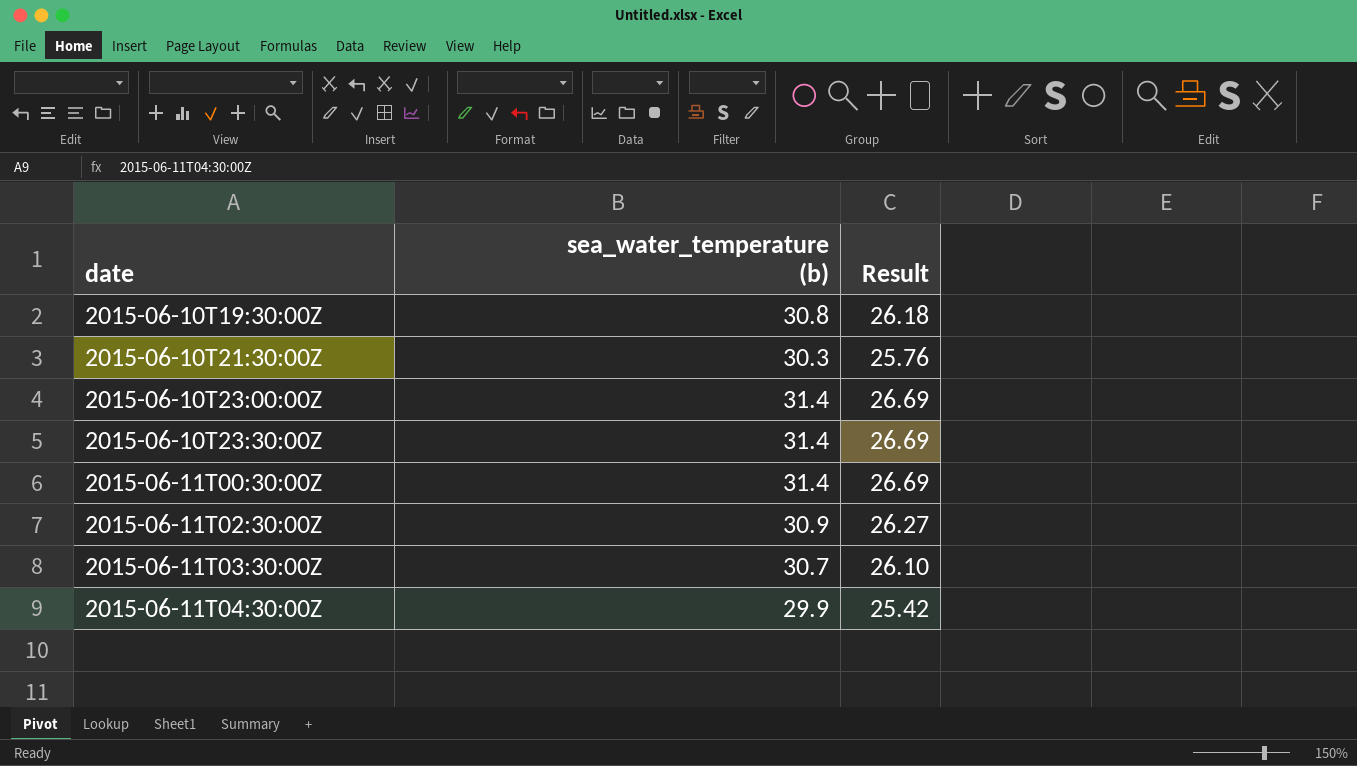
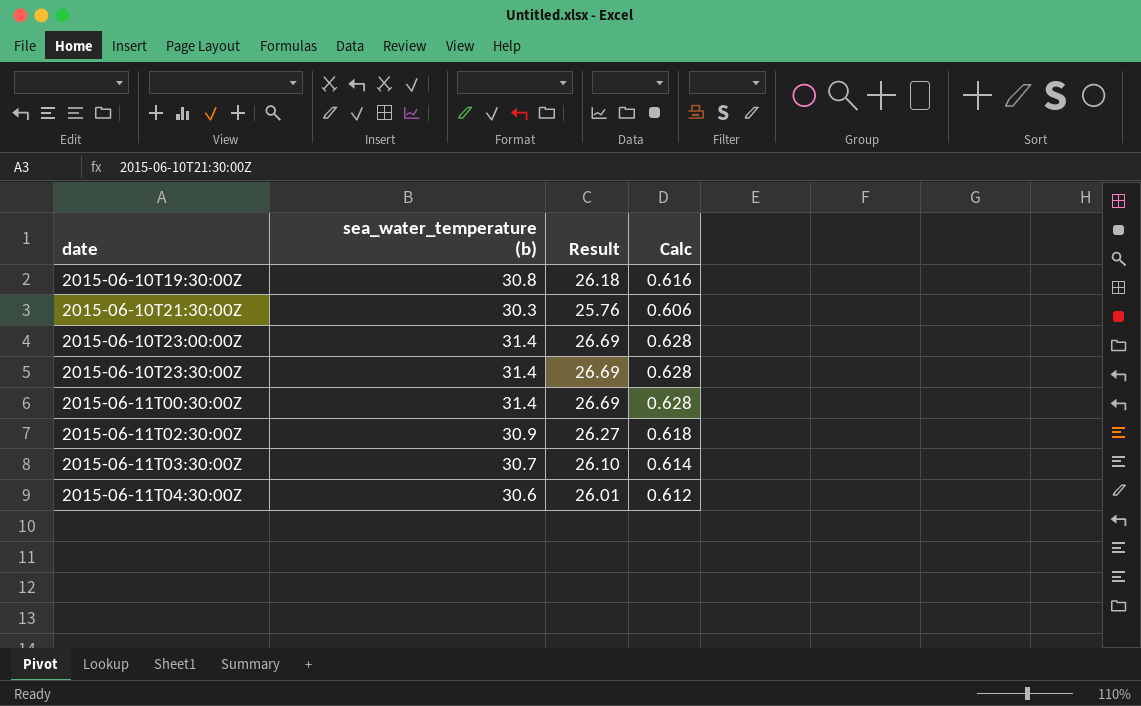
column Calc | formula: none -> [sea_water_temperature (b)] * 0.02
2015-06-11T04:30:00Z | sea_water_temperature (b): 29.9 -> 30.6
2015-06-11T04:30:00Z | Result: 25.42 -> 26.01

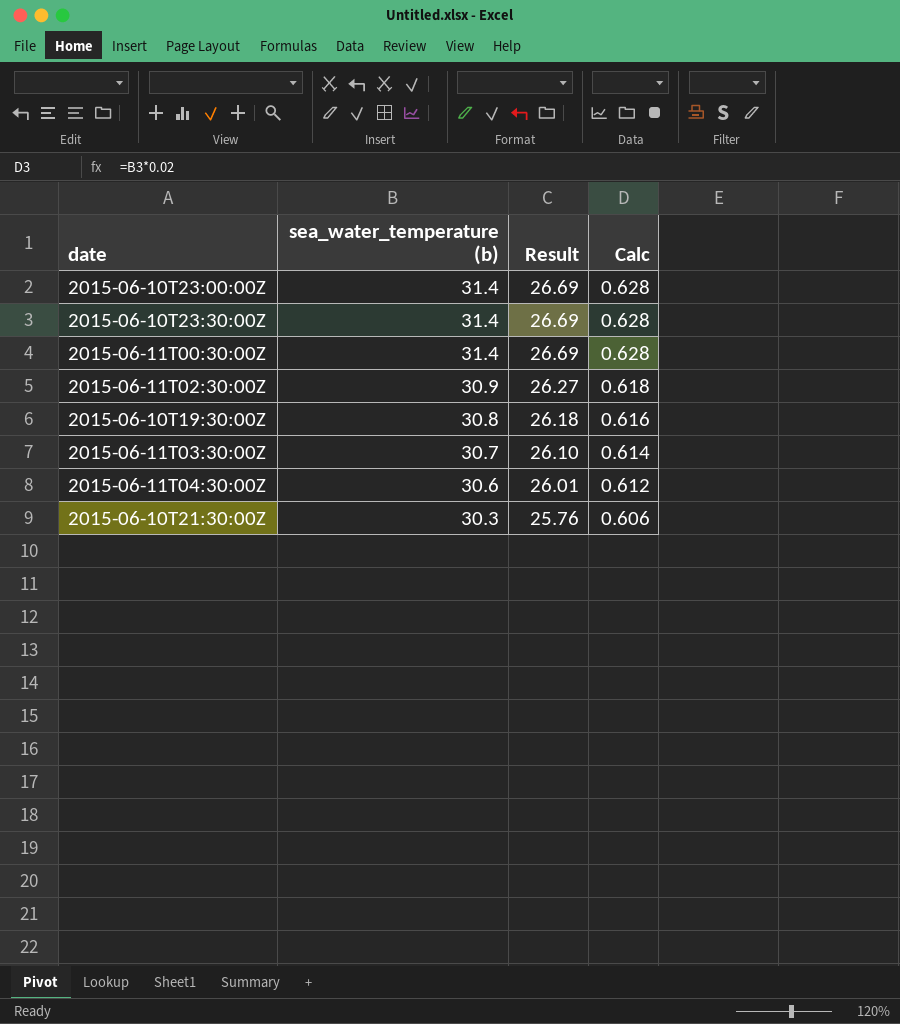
row order: date ascending -> sea_water_temperature (b) descending

